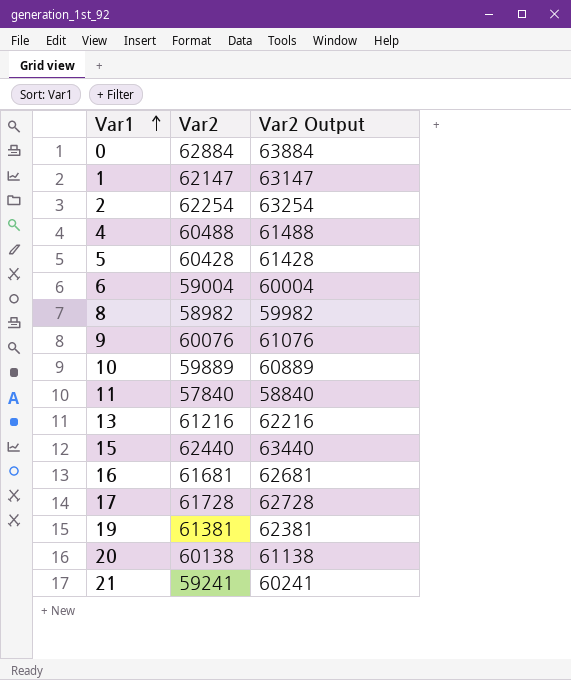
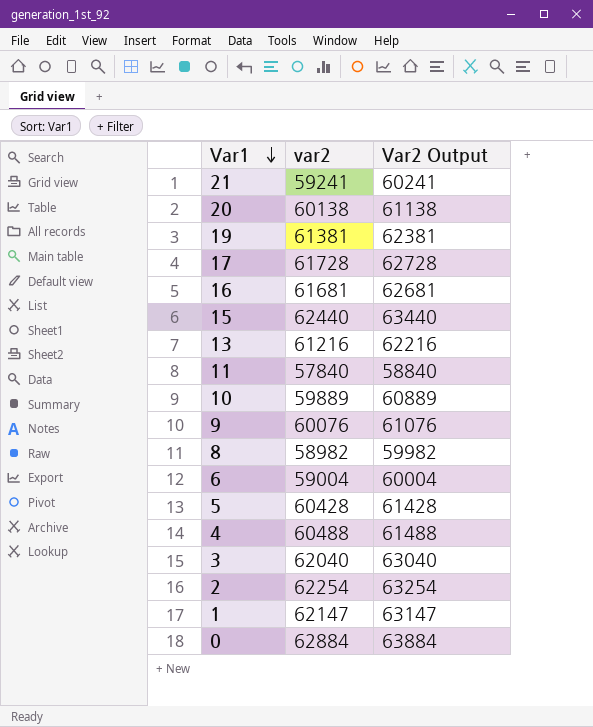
row order: Var1 ascending -> Var1 descending
column name: Var2 -> var2
row 3: none -> 62040 | 63040

